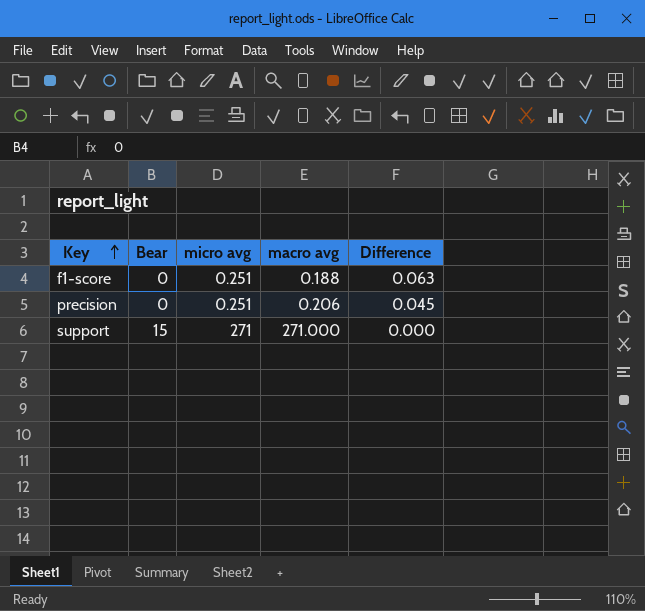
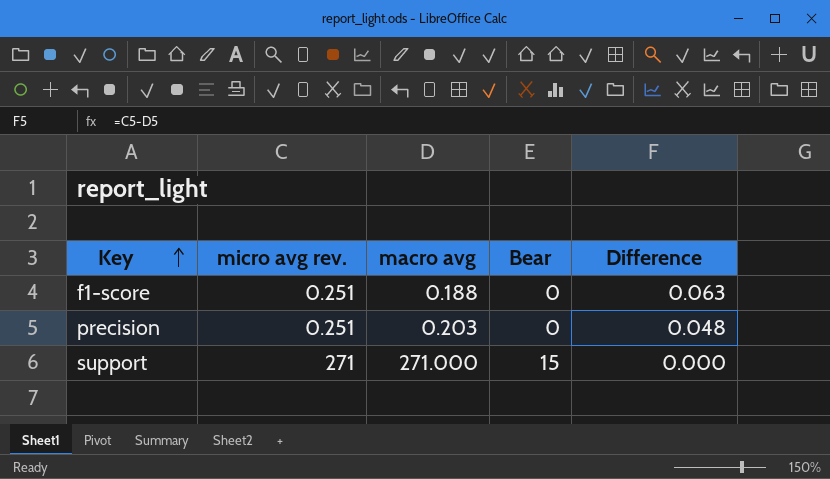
column name: micro avg -> micro avg rev.
column Bear | position: 2 -> 4
precision | macro avg: 0.206 -> 0.203
precision | Difference: 0.045 -> 0.048

